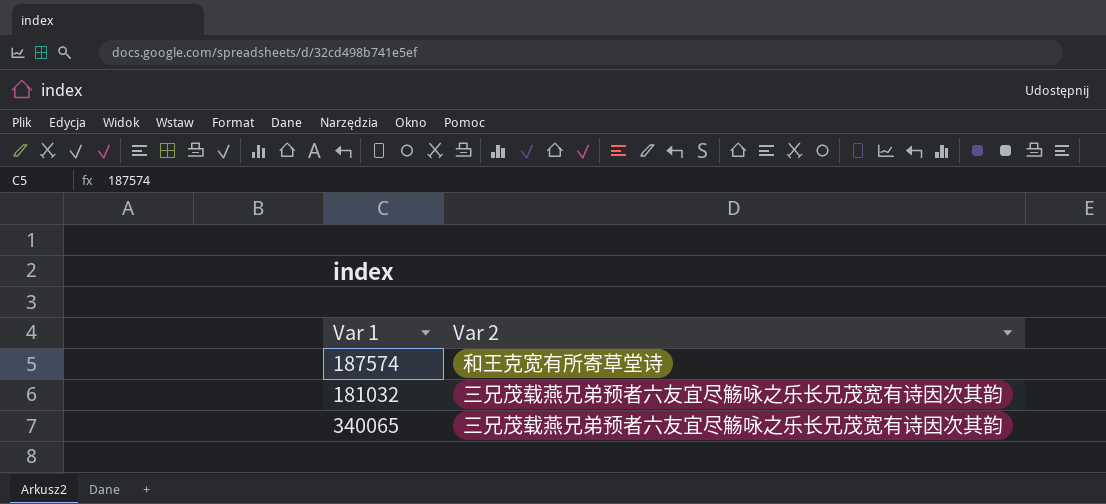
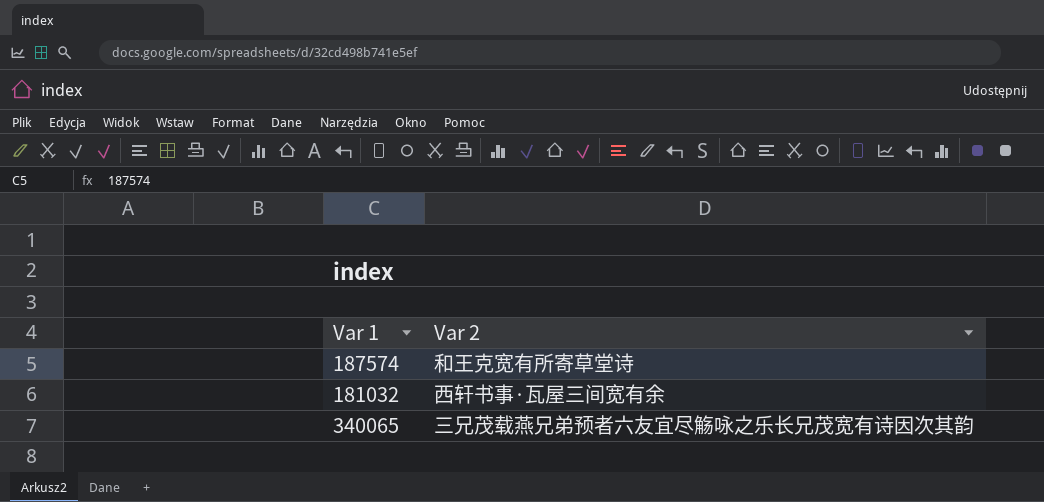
181032 | Var 2: 三兄茂载燕兄弟预者六友宜尽觞咏之乐长兄茂宽有诗因次其韵 -> 西轩书事·瓦屋三间宽有余

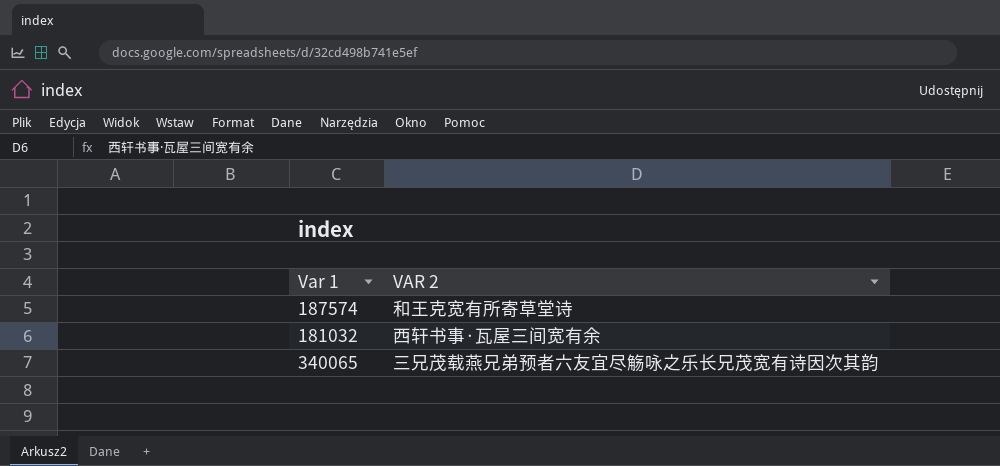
column name: Var 2 -> VAR 2

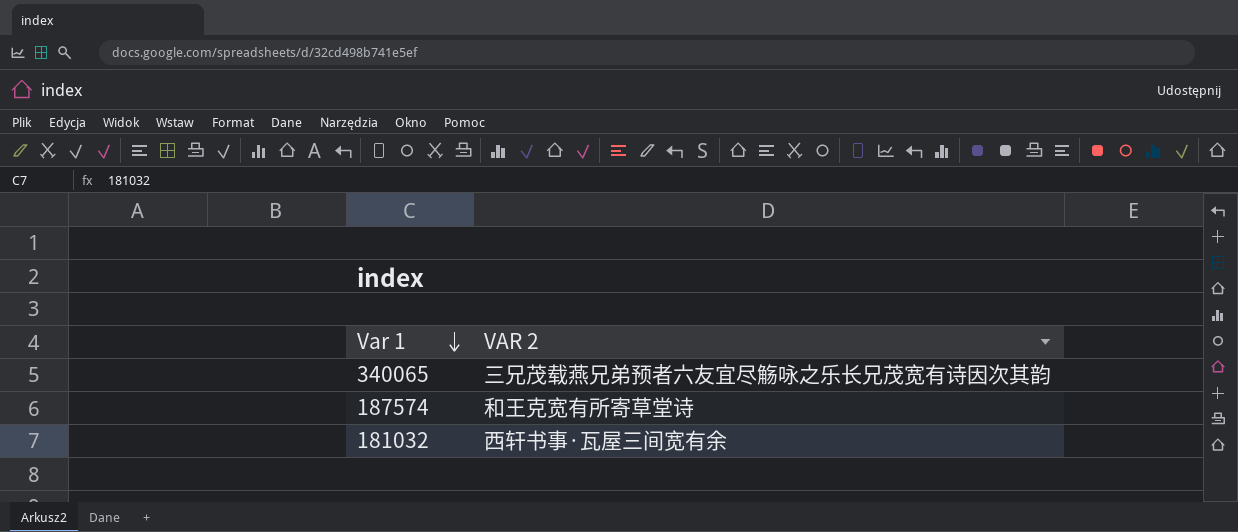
row order: none -> Var 1 descending

